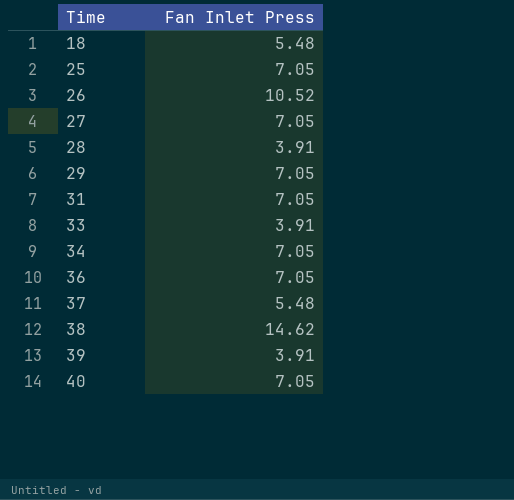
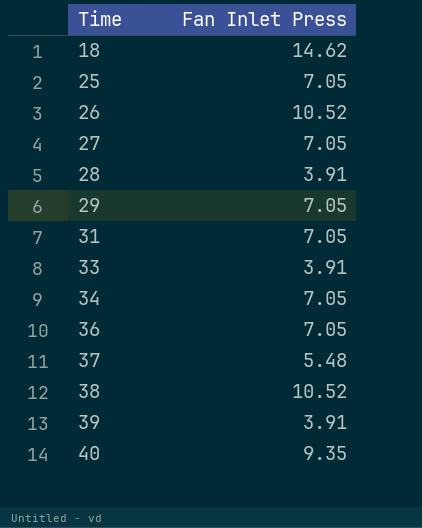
18 | Fan Inlet Press: 5.48 -> 14.62
38 | Fan Inlet Press: 14.62 -> 10.52
40 | Fan Inlet Press: 7.05 -> 9.35

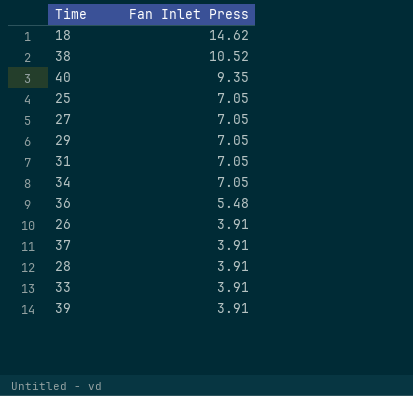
row order: Time ascending -> Fan Inlet Press descending
36 | Fan Inlet Press: 7.05 -> 5.48
26 | Fan Inlet Press: 10.52 -> 3.91
37 | Fan Inlet Press: 5.48 -> 3.91

